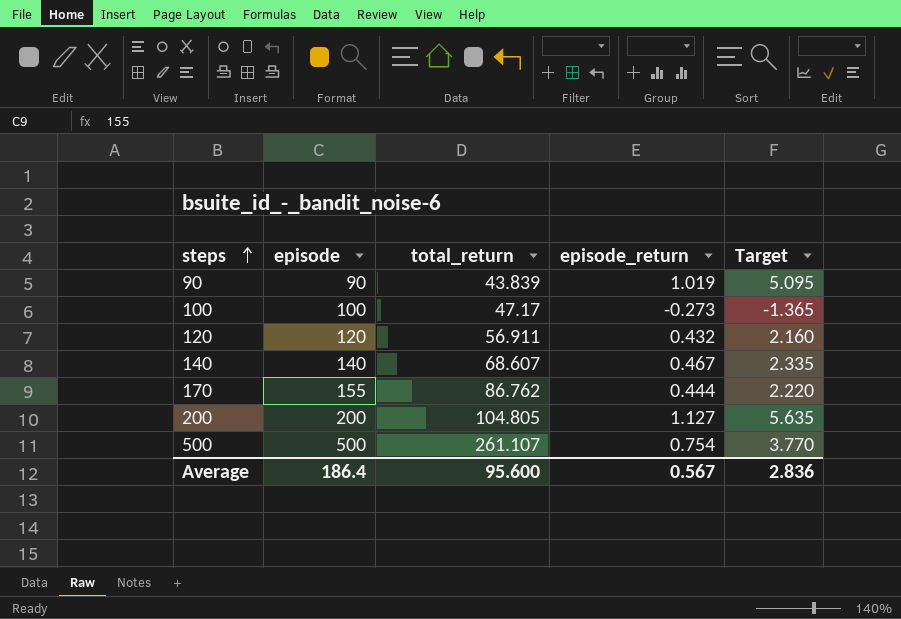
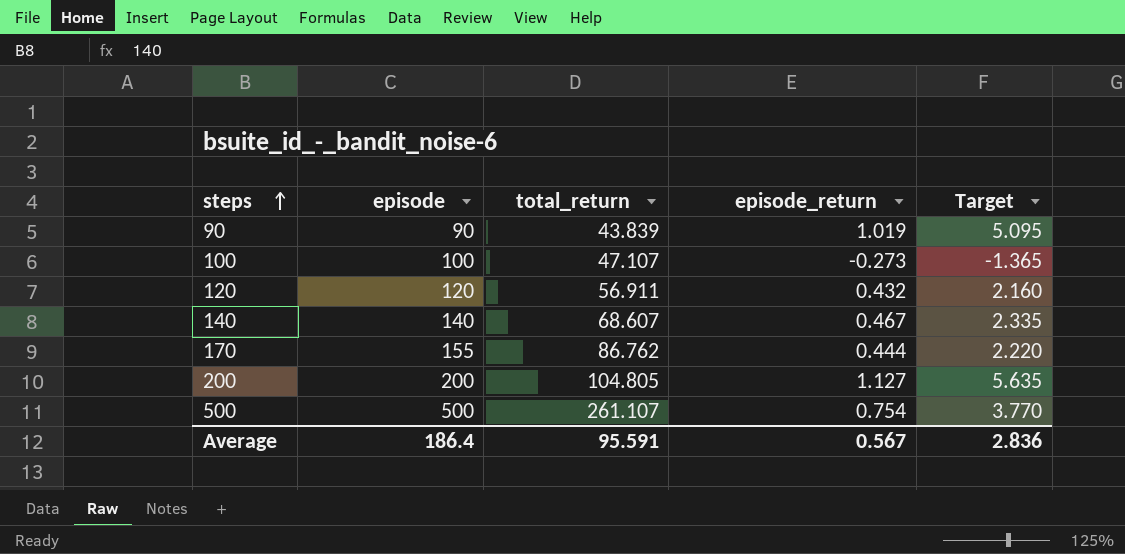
100 | total_return: 47.17 -> 47.107
Average | total_return: 95.600 -> 95.591

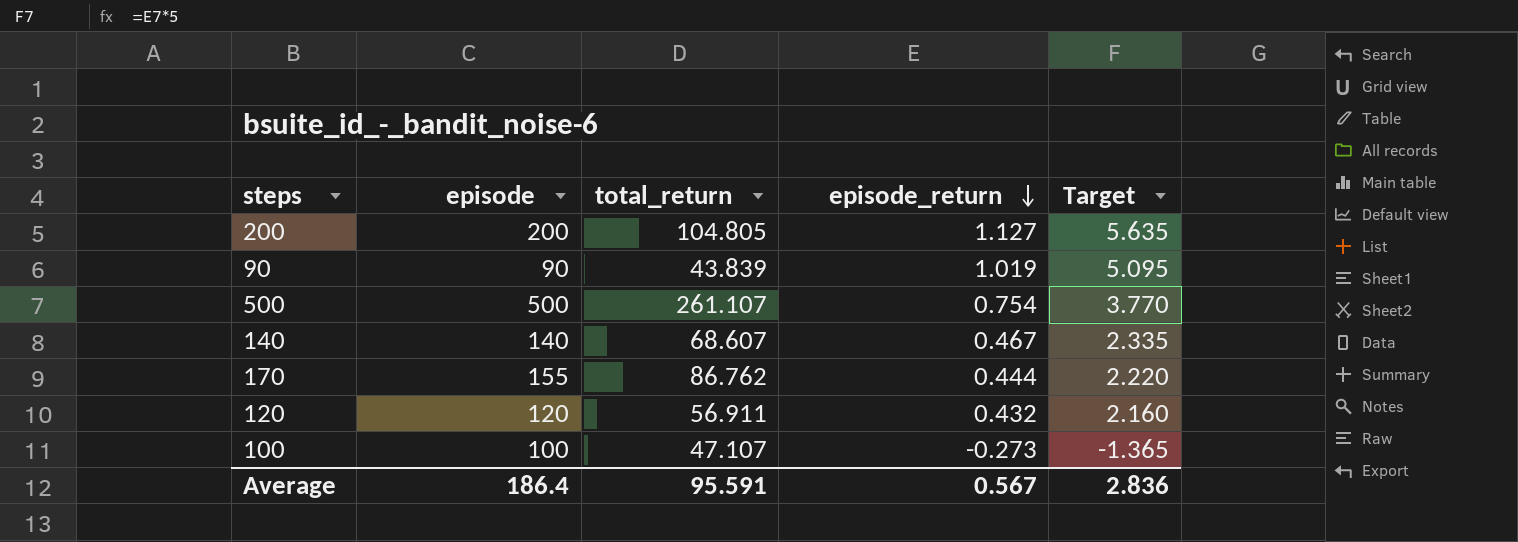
row order: steps ascending -> episode_return descending

